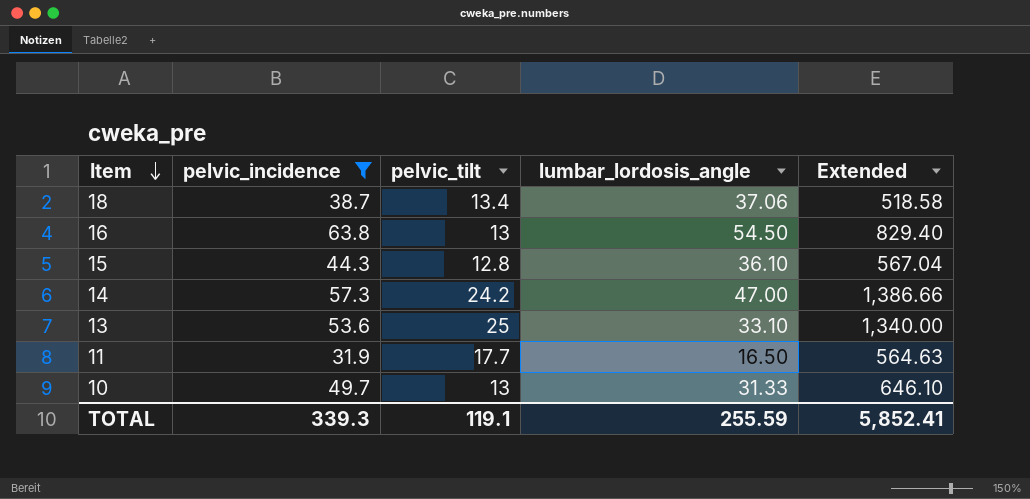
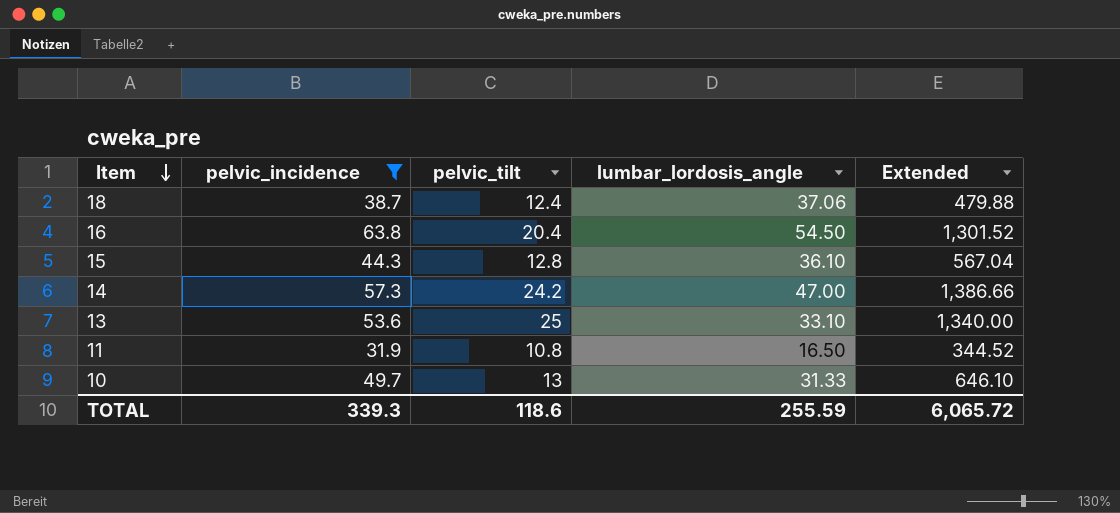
18 | pelvic_tilt: 13.4 -> 12.4
18 | Extended: 518.58 -> 479.88
16 | pelvic_tilt: 13 -> 20.4
16 | Extended: 829.40 -> 1,301.52
11 | pelvic_tilt: 17.7 -> 10.8
11 | Extended: 564.63 -> 344.52
TOTAL | pelvic_tilt: 119.1 -> 118.6
TOTAL | Extended: 5,852.41 -> 6,065.72

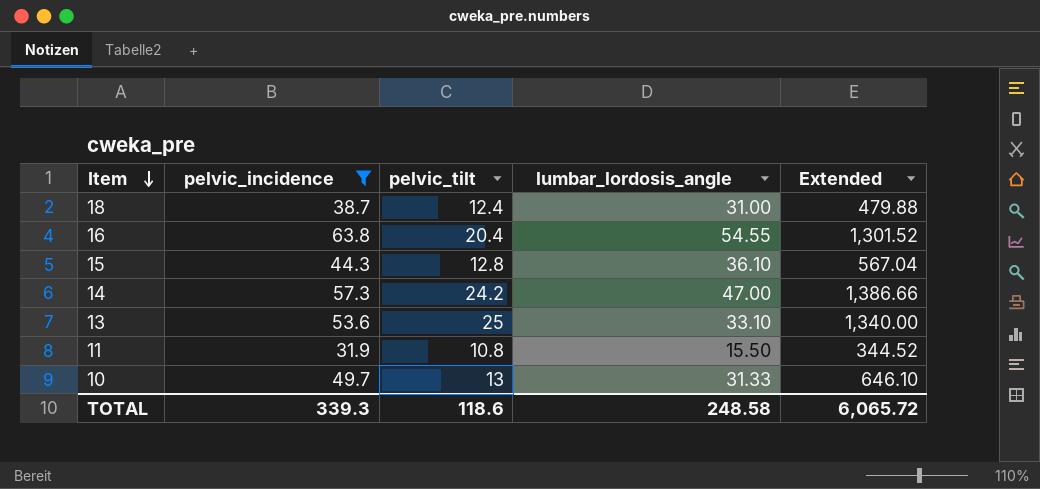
18 | lumbar_lordosis_angle: 37.06 -> 31.00
16 | lumbar_lordosis_angle: 54.50 -> 54.55
11 | lumbar_lordosis_angle: 16.50 -> 15.50
TOTAL | lumbar_lordosis_angle: 255.59 -> 248.58

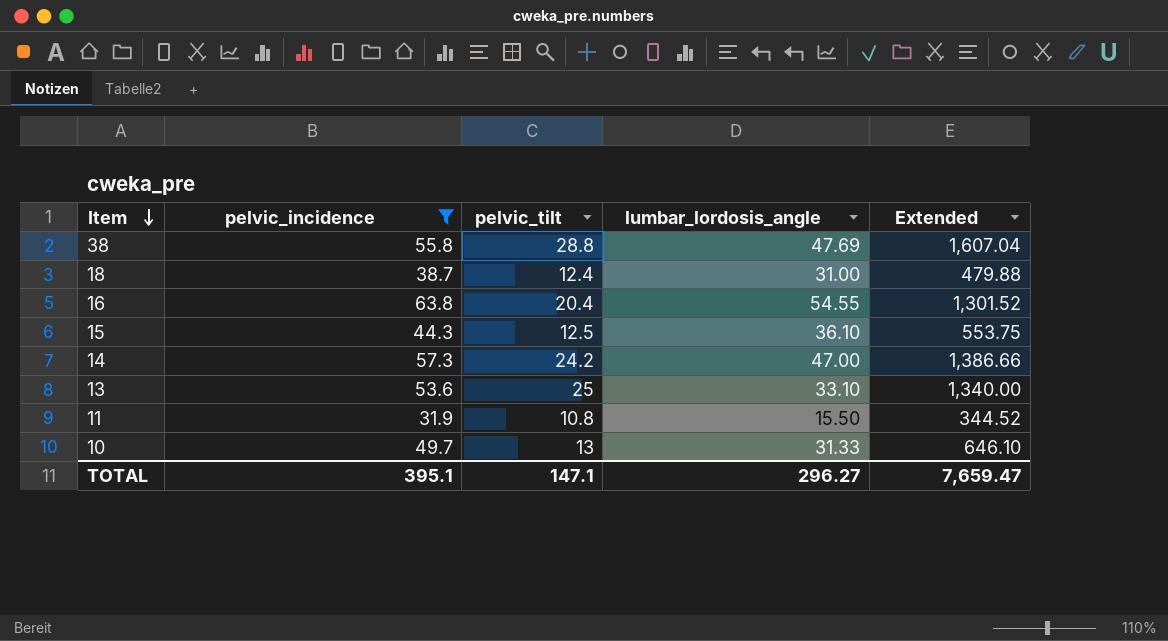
row 38: none -> 55.8 | 28.8 | 47.69 | 1,607.04
15 | pelvic_tilt: 12.8 -> 12.5
15 | Extended: 567.04 -> 553.75
TOTAL | pelvic_incidence: 339.3 -> 395.1
TOTAL | pelvic_tilt: 118.6 -> 147.1
TOTAL | lumbar_lordosis_angle: 248.58 -> 296.27
TOTAL | Extended: 6,065.72 -> 7,659.47

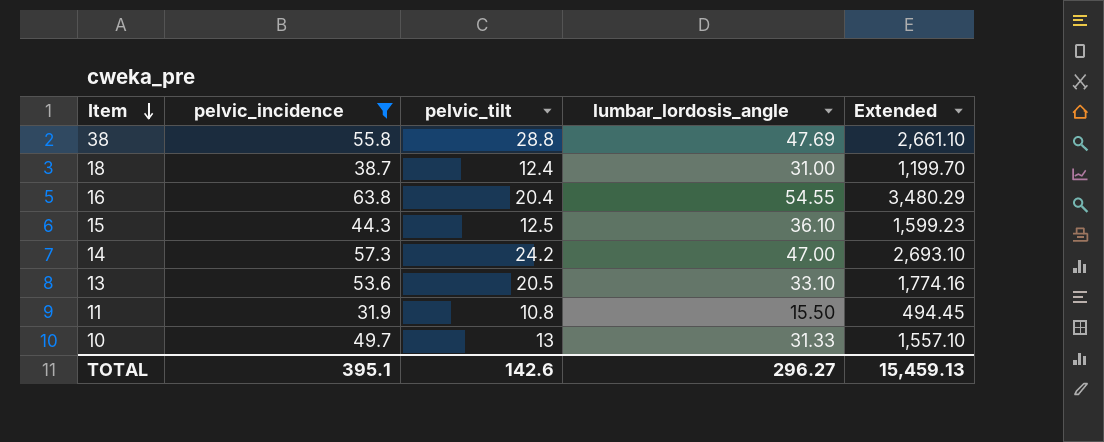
column Extended | formula: [pelvic_incidence] * [pelvic_tilt] -> [pelvic_incidence] * [lumbar_lordosis_angle]
13 | pelvic_tilt: 25 -> 20.5
TOTAL | pelvic_tilt: 147.1 -> 142.6
TOTAL | Extended: 7,659.47 -> 15,459.13

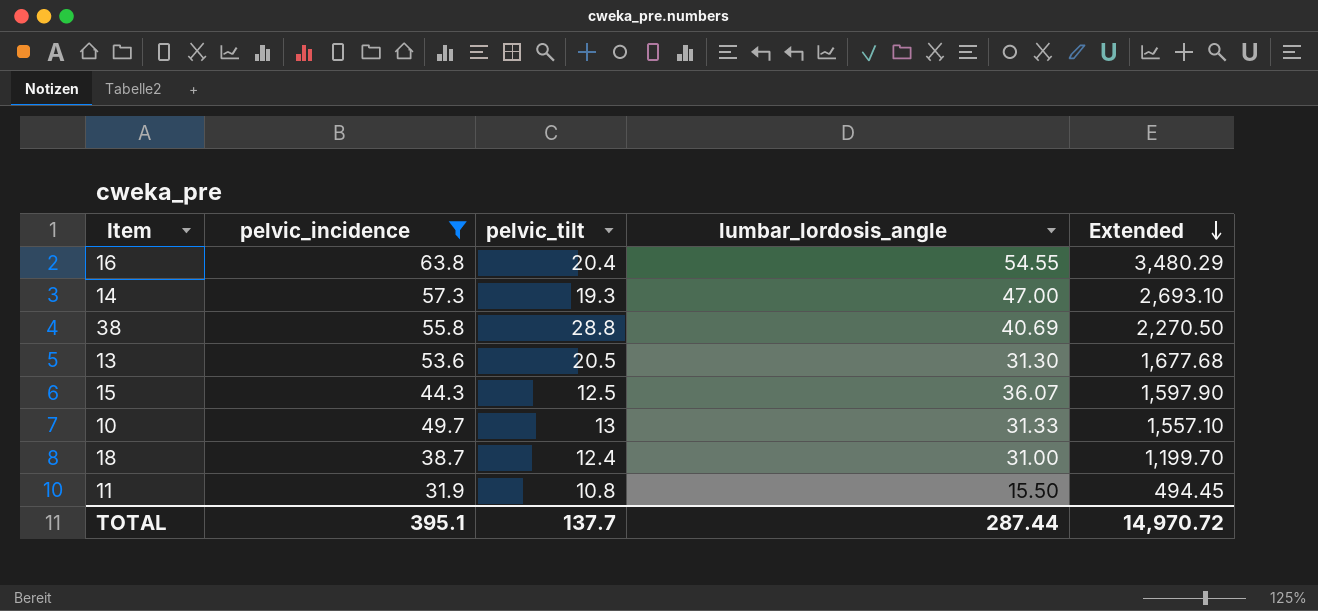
row order: Item descending -> Extended descending
14 | pelvic_tilt: 24.2 -> 19.3
38 | lumbar_lordosis_angle: 47.69 -> 40.69
38 | Extended: 2,661.10 -> 2,270.50
13 | lumbar_lordosis_angle: 33.10 -> 31.30
13 | Extended: 1,774.16 -> 1,677.68
15 | lumbar_lordosis_angle: 36.10 -> 36.07
15 | Extended: 1,599.23 -> 1,597.90
TOTAL | pelvic_tilt: 142.6 -> 137.7
TOTAL | lumbar_lordosis_angle: 296.27 -> 287.44
TOTAL | Extended: 15,459.13 -> 14,970.72

